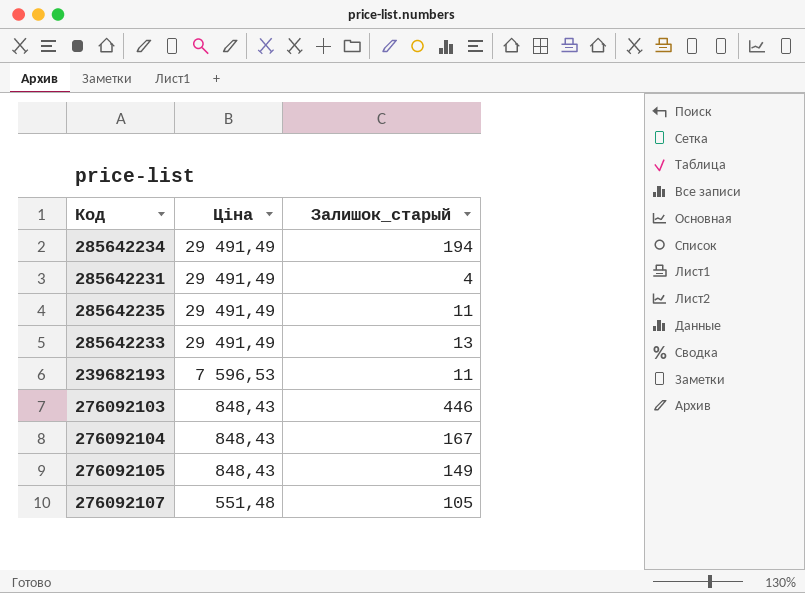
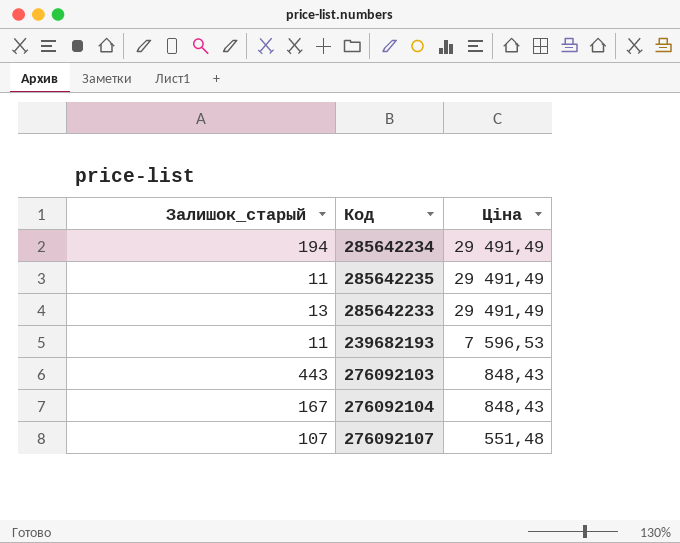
column Залишок_старый | position: 3 -> 1
row 285642231: 29 491,49 | 4 -> none
row 276092105: 848,43 | 149 -> none
276092103 | Залишок_старый: 446 -> 443
276092107 | Залишок_старый: 105 -> 107

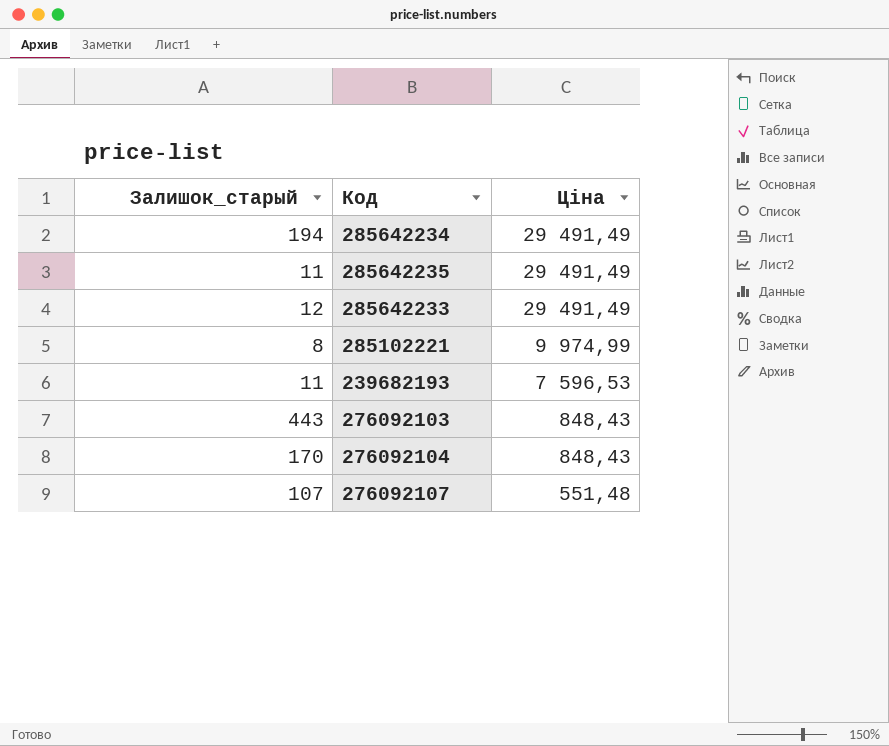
285642233 | Залишок_старый: 13 -> 12
row 285102221: none -> 8 | 9 974,99
276092104 | Залишок_старый: 167 -> 170

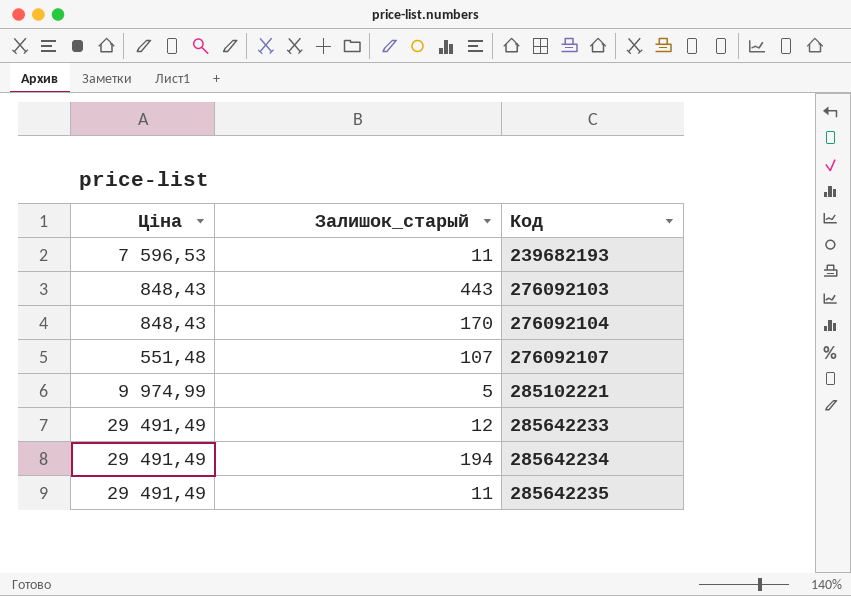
row order: Ціна descending -> Код ascending
column Ціна | position: 3 -> 1
285102221 | Залишок_старый: 8 -> 5

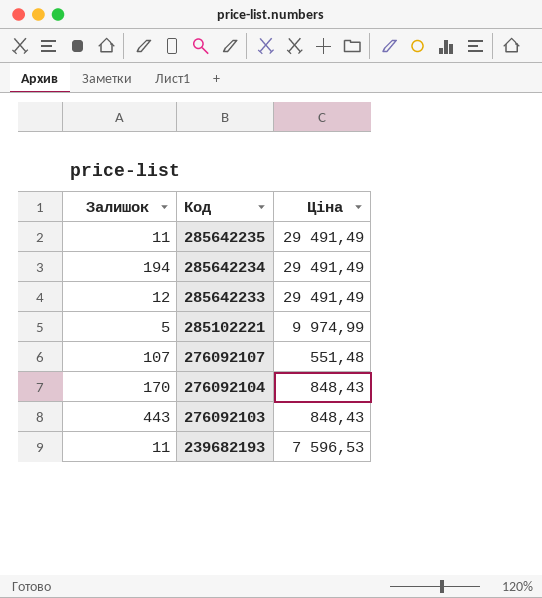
row order: Код ascending -> Код descending
column name: Залишок_старый -> Залишок
column Ціна | position: 1 -> 3

